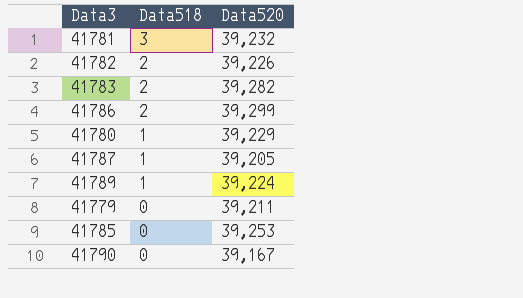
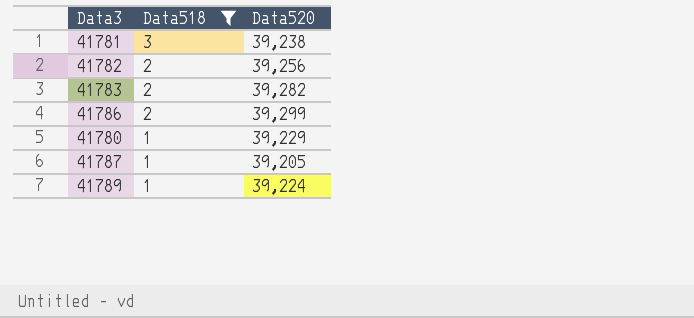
filter: none -> Data518 != 0
41781 | Data520: 39,232 -> 39,238
41782 | Data520: 39,226 -> 39,256

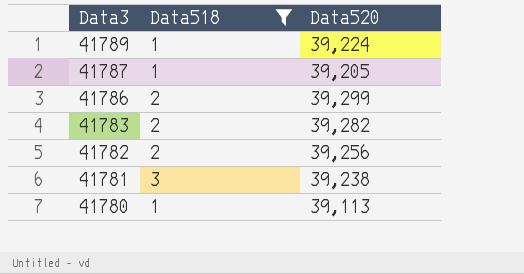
row order: Data518 descending -> Data3 descending
41780 | Data520: 39,229 -> 39,113

